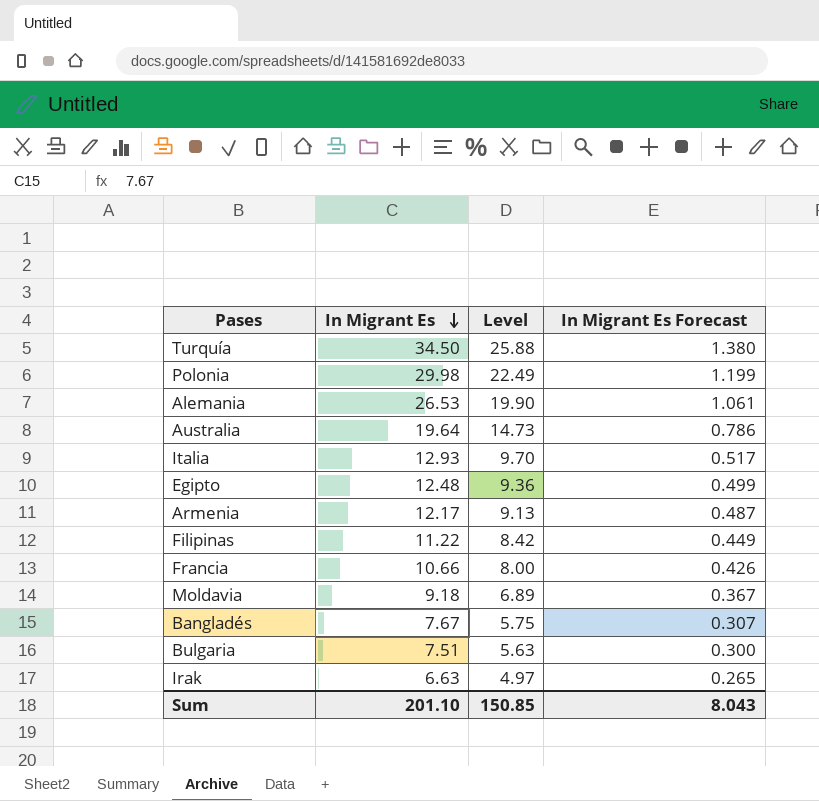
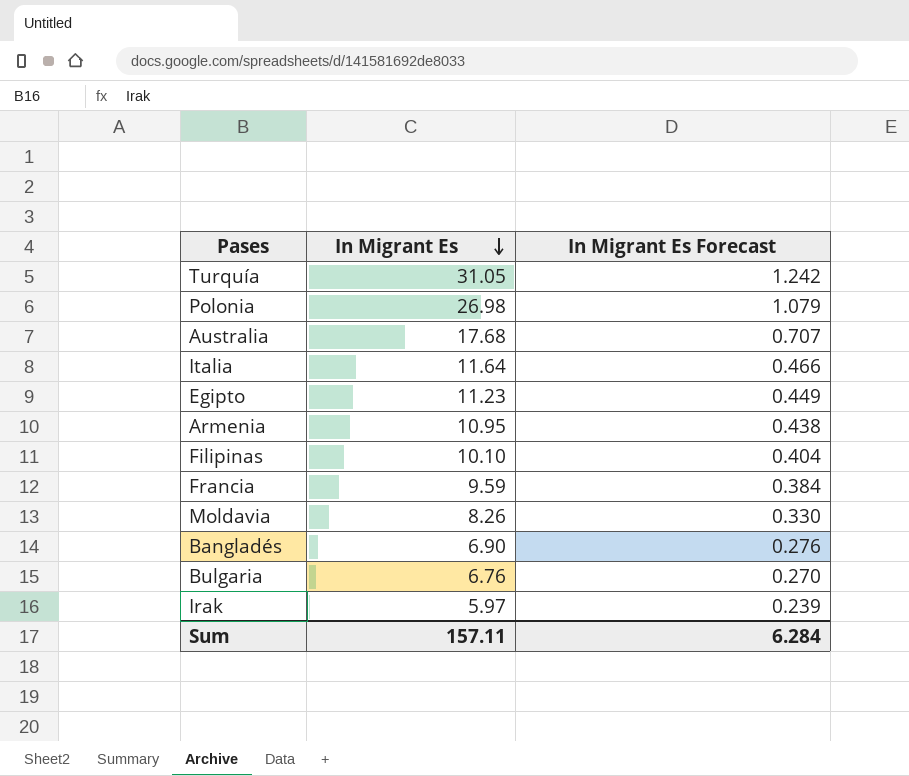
column Level | formula: [In Migrant Es] * 0.75 -> none
row Alemania: 26.53 | 19.90 | 1.061 -> none
Turquía | In Migrant Es: 34.50 -> 31.05
Turquía | In Migrant Es Forecast: 1.380 -> 1.242
Polonia | In Migrant Es: 29.98 -> 26.98
Polonia | In Migrant Es Forecast: 1.199 -> 1.079
Australia | In Migrant Es: 19.64 -> 17.68
Australia | In Migrant Es Forecast: 0.786 -> 0.707
Italia | In Migrant Es: 12.93 -> 11.64
Italia | In Migrant Es Forecast: 0.517 -> 0.466
Egipto | In Migrant Es: 12.48 -> 11.23
Egipto | In Migrant Es Forecast: 0.499 -> 0.449
Armenia | In Migrant Es: 12.17 -> 10.95
Armenia | In Migrant Es Forecast: 0.487 -> 0.438
Filipinas | In Migrant Es: 11.22 -> 10.10
Filipinas | In Migrant Es Forecast: 0.449 -> 0.404
Francia | In Migrant Es: 10.66 -> 9.59
Francia | In Migrant Es Forecast: 0.426 -> 0.384
Moldavia | In Migrant Es: 9.18 -> 8.26
Moldavia | In Migrant Es Forecast: 0.367 -> 0.330
Bangladés | In Migrant Es: 7.67 -> 6.90
Bangladés | In Migrant Es Forecast: 0.307 -> 0.276
Bulgaria | In Migrant Es: 7.51 -> 6.76
Bulgaria | In Migrant Es Forecast: 0.300 -> 0.270
Irak | In Migrant Es: 6.63 -> 5.97
Irak | In Migrant Es Forecast: 0.265 -> 0.239
Sum | In Migrant Es: 201.10 -> 157.11
Sum | In Migrant Es Forecast: 8.043 -> 6.284

